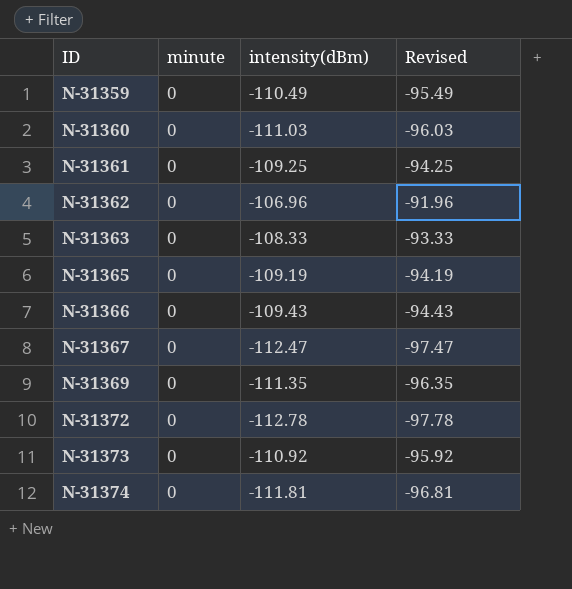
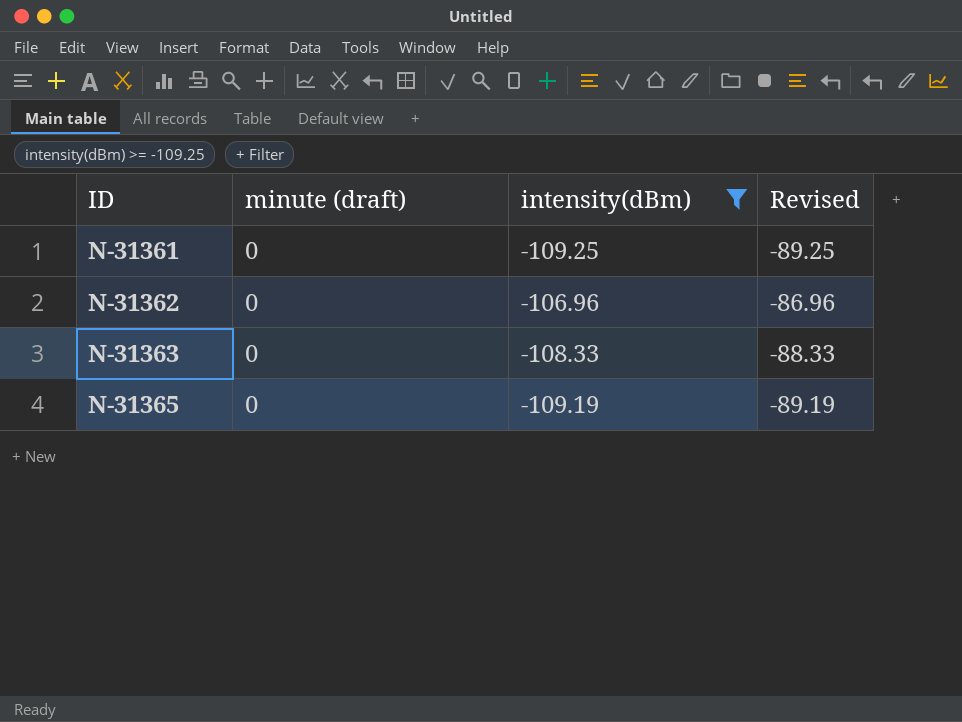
filter: none -> intensity(dBm) >= -109.25
column name: minute -> minute (draft)
column Revised | formula: [intensity(dBm)] + 15 -> [intensity(dBm)] + 20

